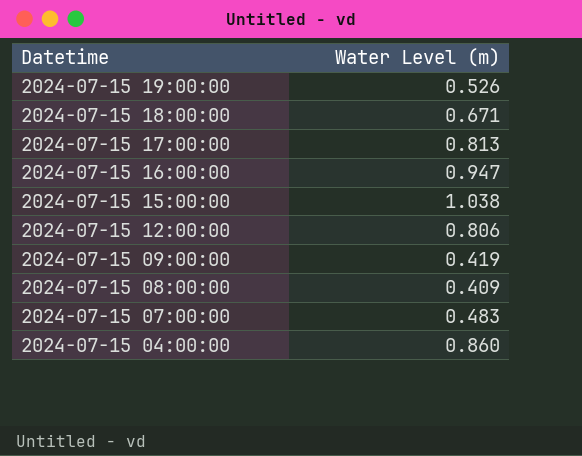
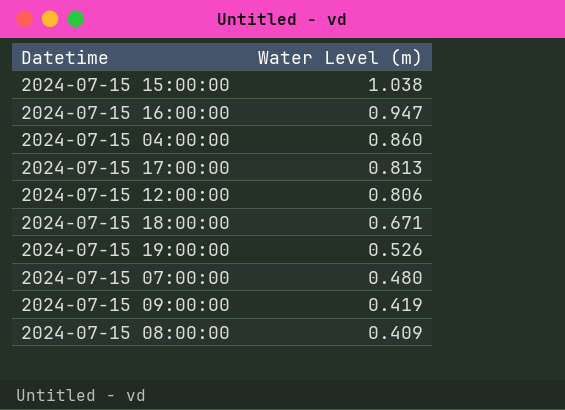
row order: Datetime descending -> Water Level (m) descending
2024-07-15 07:00:00 | Water Level (m): 0.483 -> 0.480

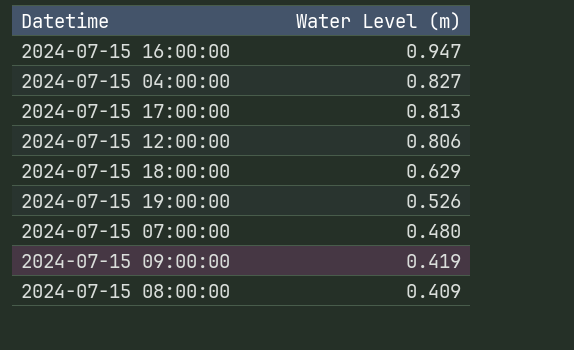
row 2024-07-15 15:00:00: 1.038 -> none
2024-07-15 04:00:00 | Water Level (m): 0.860 -> 0.827
2024-07-15 18:00:00 | Water Level (m): 0.671 -> 0.629

